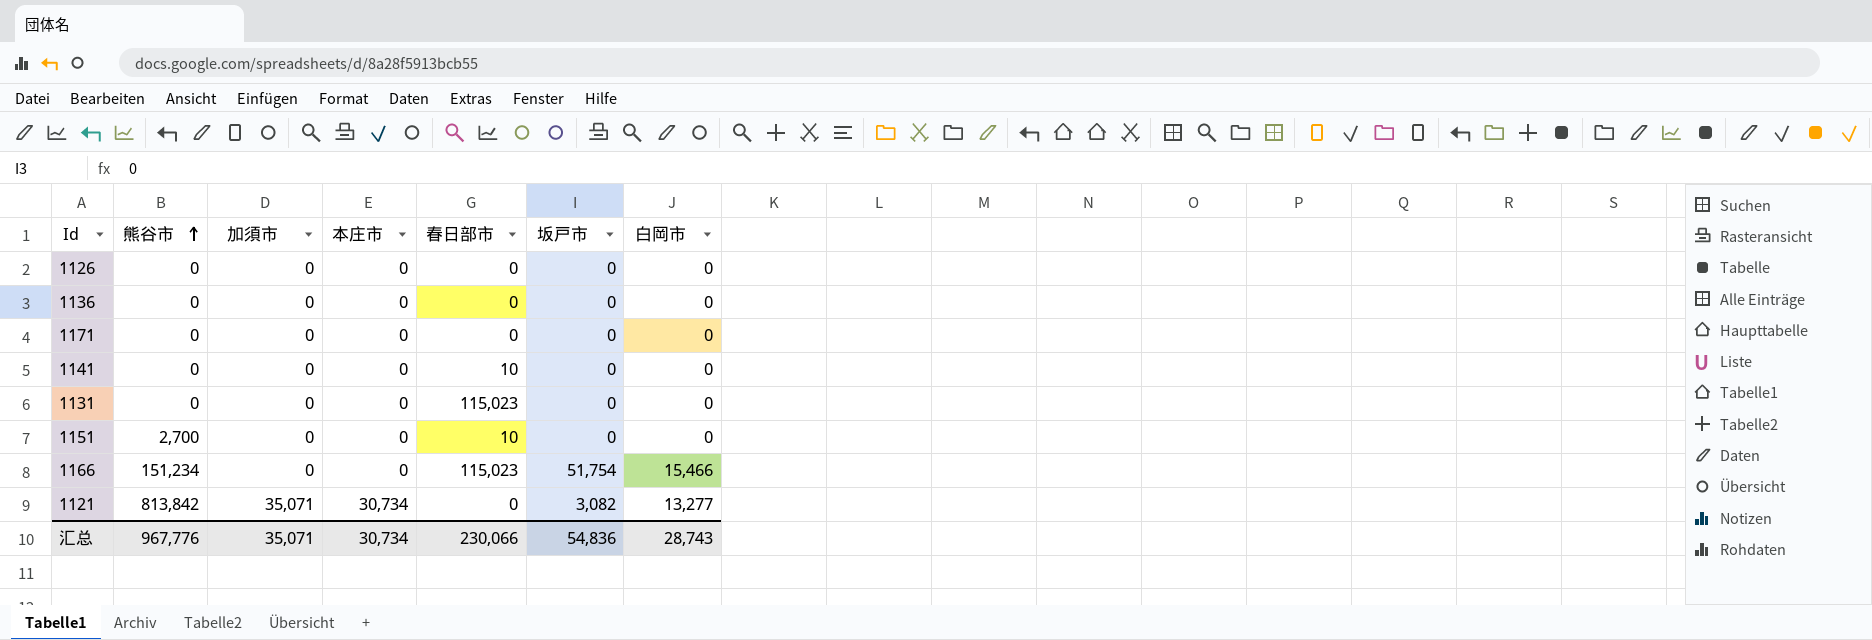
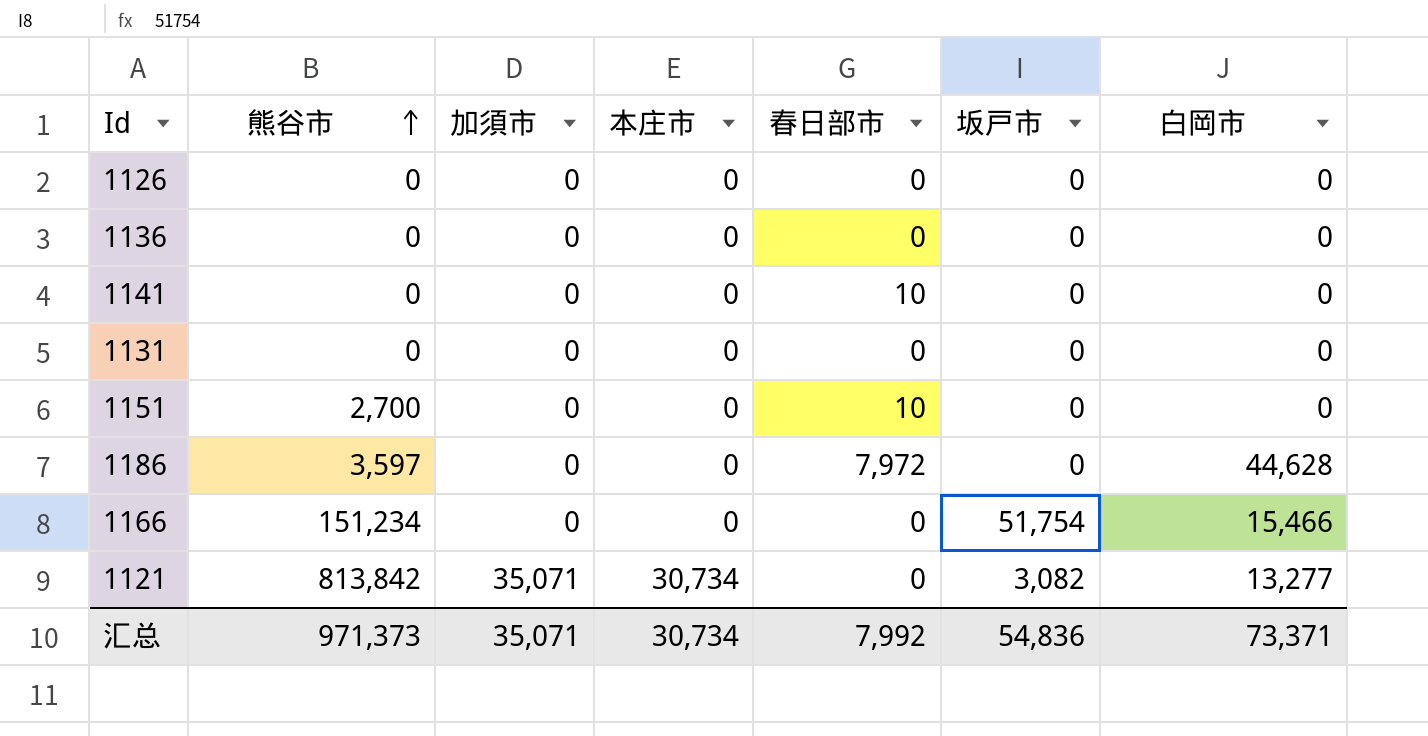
row 1171: 0 | 0 | 0 | 0 | 0 | 0 -> none
1131 | 春日部市: 115,023 -> 0
row 1186: none -> 3,597 | 0 | 0 | 7,972 | 0 | 44,628
1166 | 春日部市: 115,023 -> 0
汇总 | 熊谷市: 967,776 -> 971,373
汇总 | 春日部市: 230,066 -> 7,992
汇总 | 白岡市: 28,743 -> 73,371

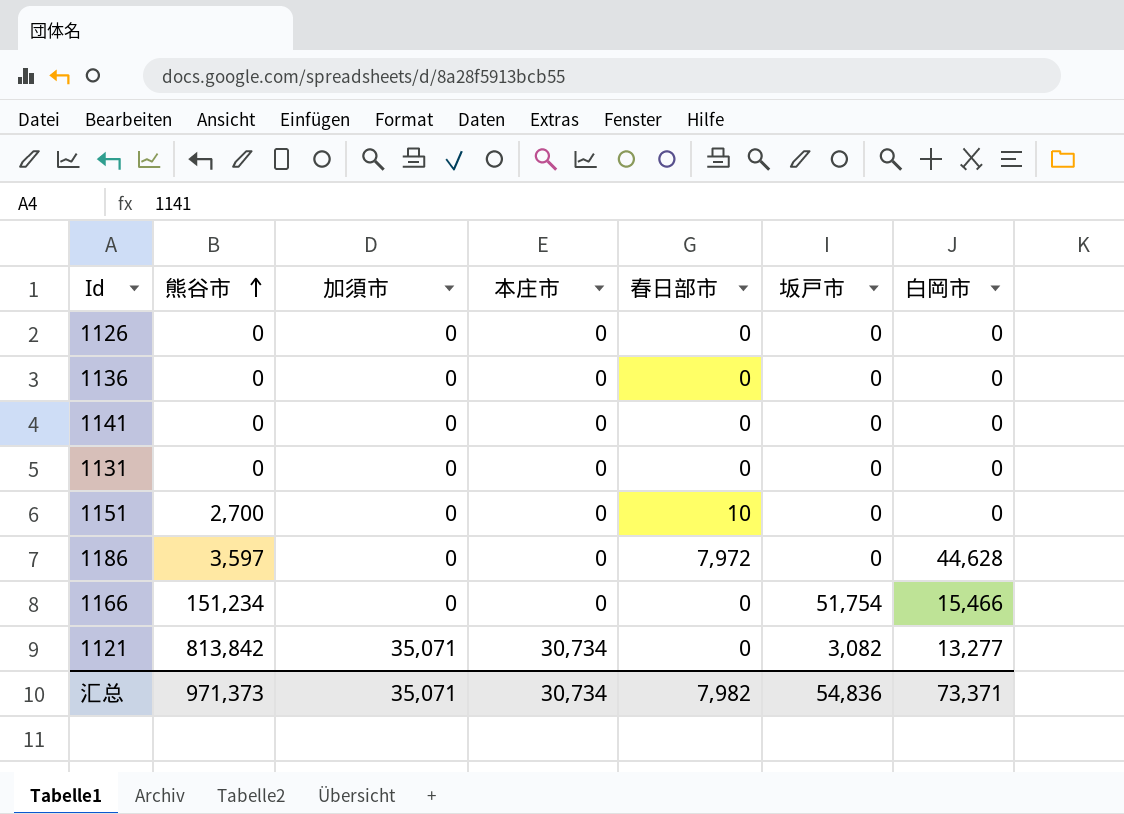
1141 | 春日部市: 10 -> 0
汇总 | 春日部市: 7,992 -> 7,982

